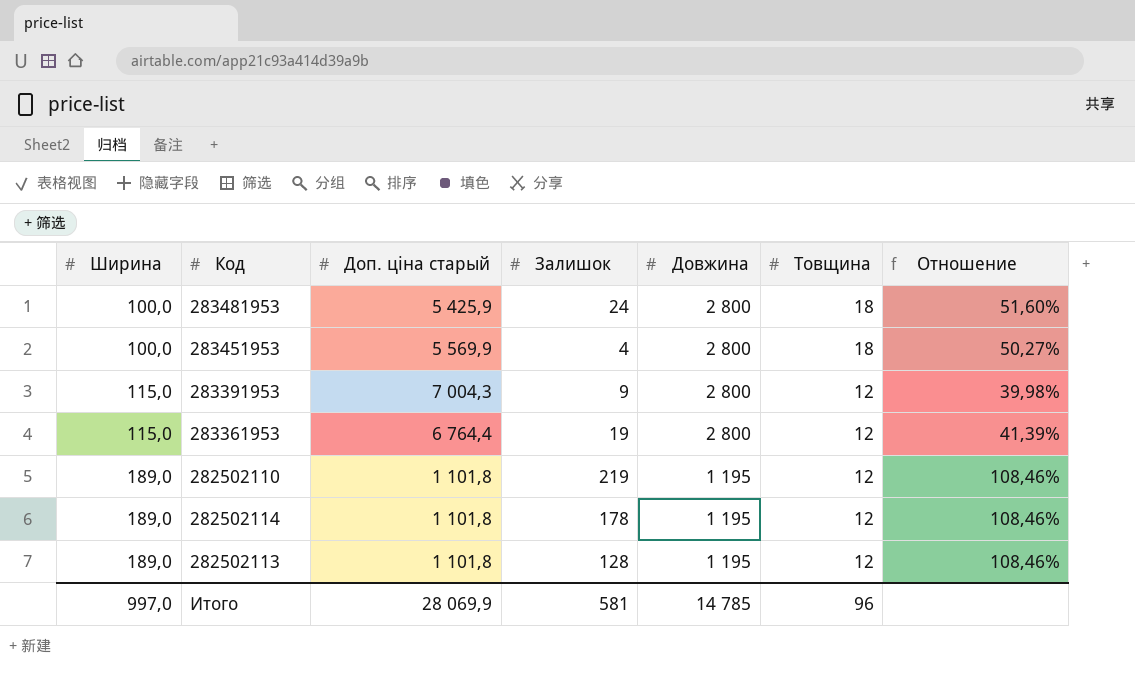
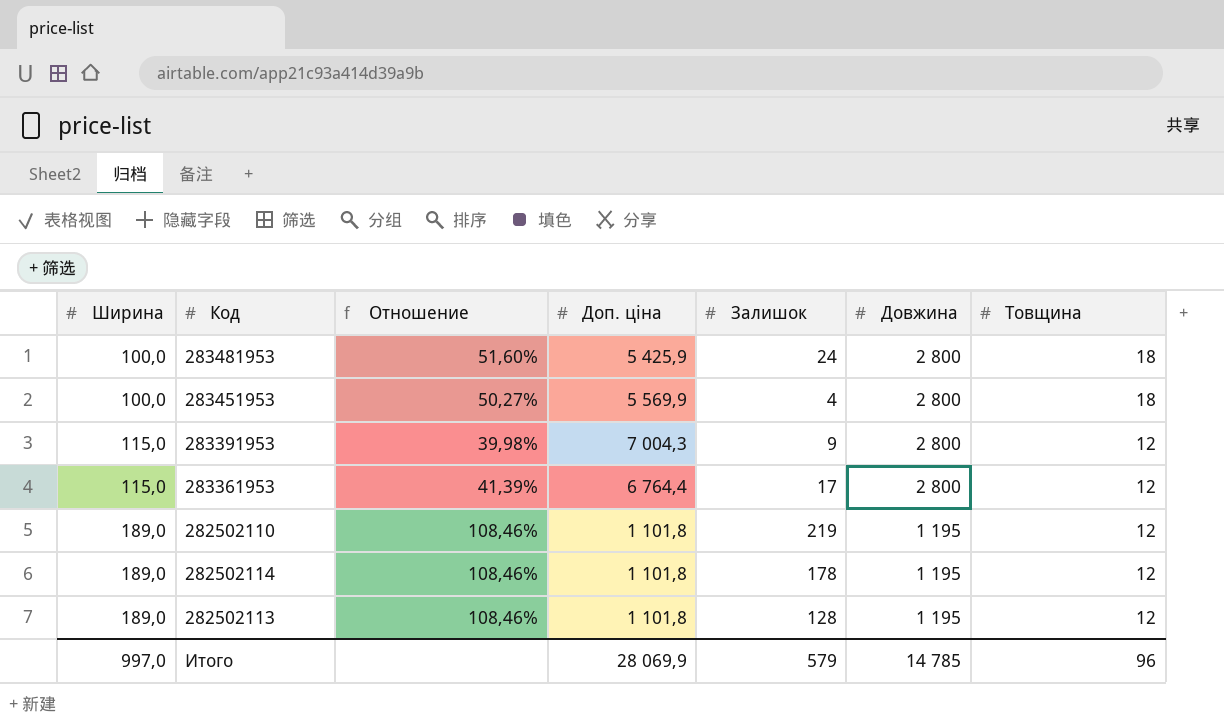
column Отношение | position: 7 -> 3
column name: Доп. ціна старый -> Доп. ціна
283361953 | Залишок: 19 -> 17
Итого | Залишок: 581 -> 579

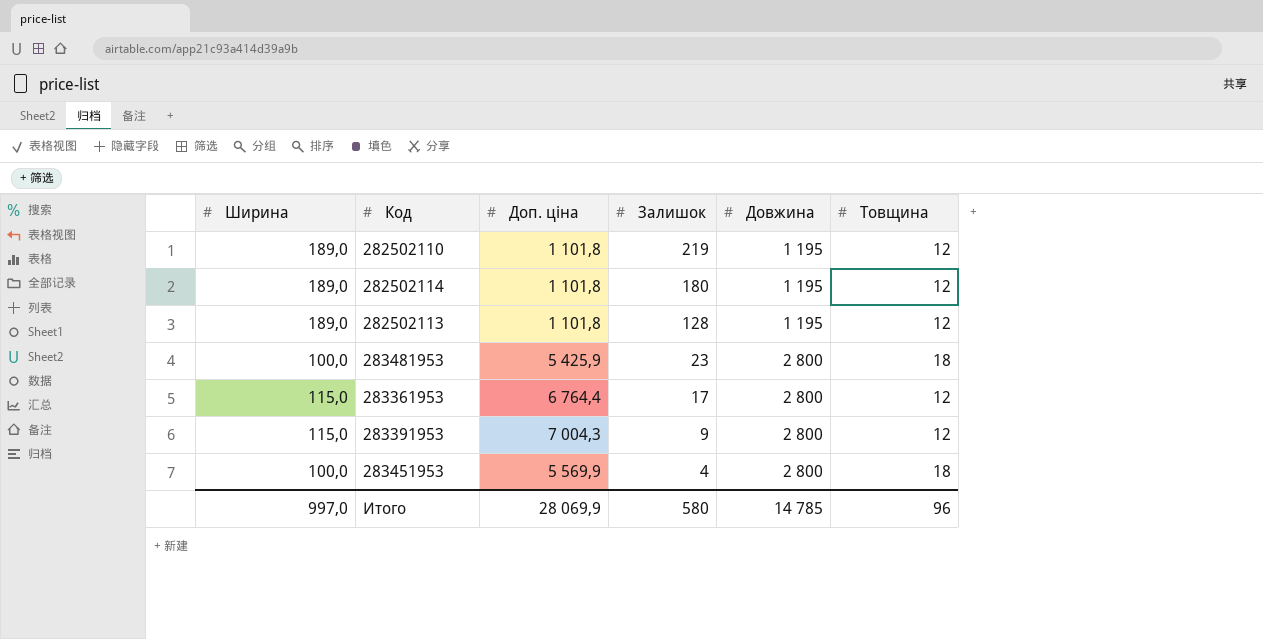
row order: Ширина ascending -> Залишок descending
column Отношение | formula: [Довжина] / [Доп. ціна] -> none
282502114 | Залишок: 178 -> 180
283481953 | Залишок: 24 -> 23
Итого | Залишок: 579 -> 580

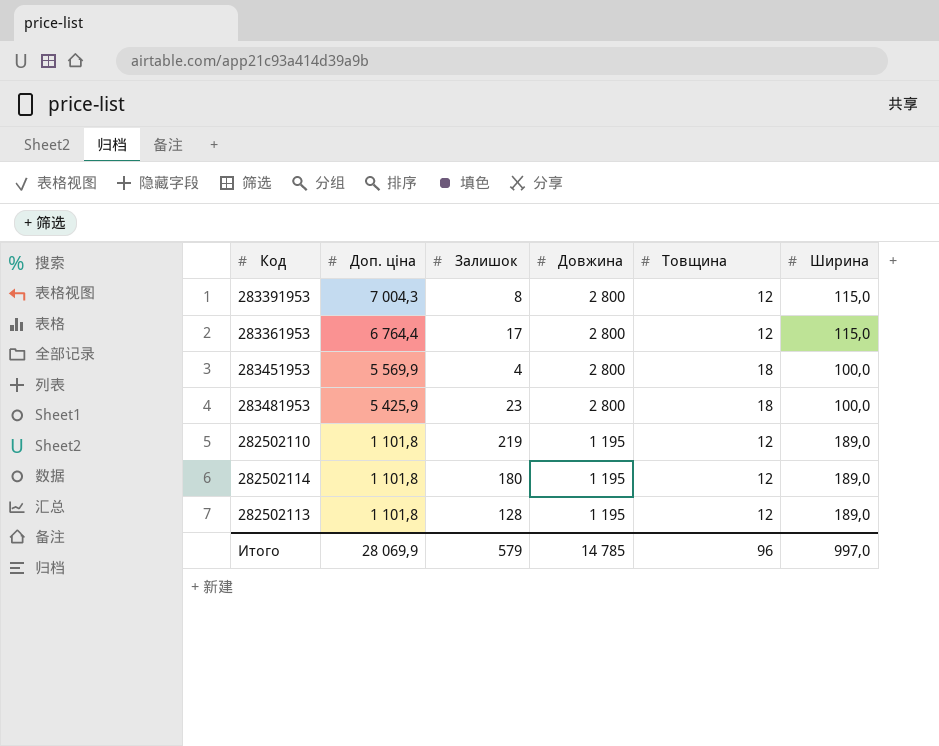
row order: Залишок descending -> Доп. ціна descending
column Ширина | position: 1 -> 6
283391953 | Залишок: 9 -> 8
Итого | Залишок: 580 -> 579

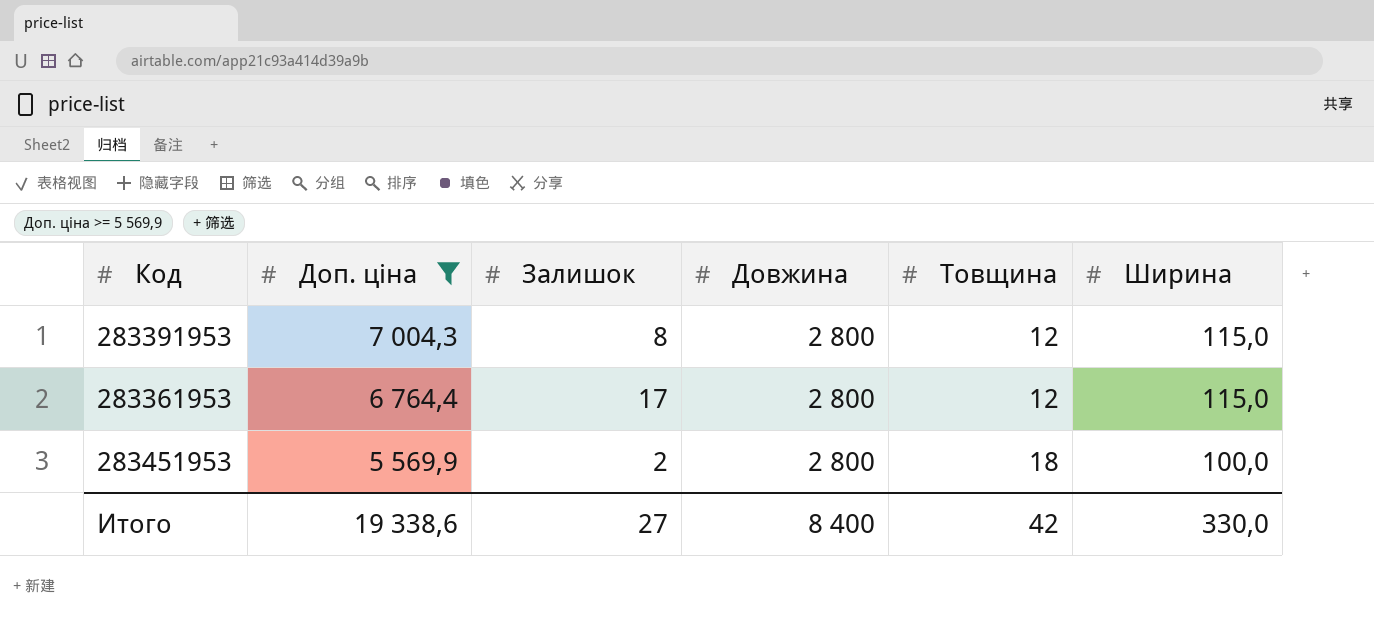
filter: none -> Доп. ціна >= 5 569,9
283451953 | Залишок: 4 -> 2
Итого | Доп. ціна: 28 069,9 -> 19 338,6
Итого | Залишок: 579 -> 27
Итого | Довжина: 14 785 -> 8 400
Итого | Товщина: 96 -> 42
Итого | Ширина: 997,0 -> 330,0

